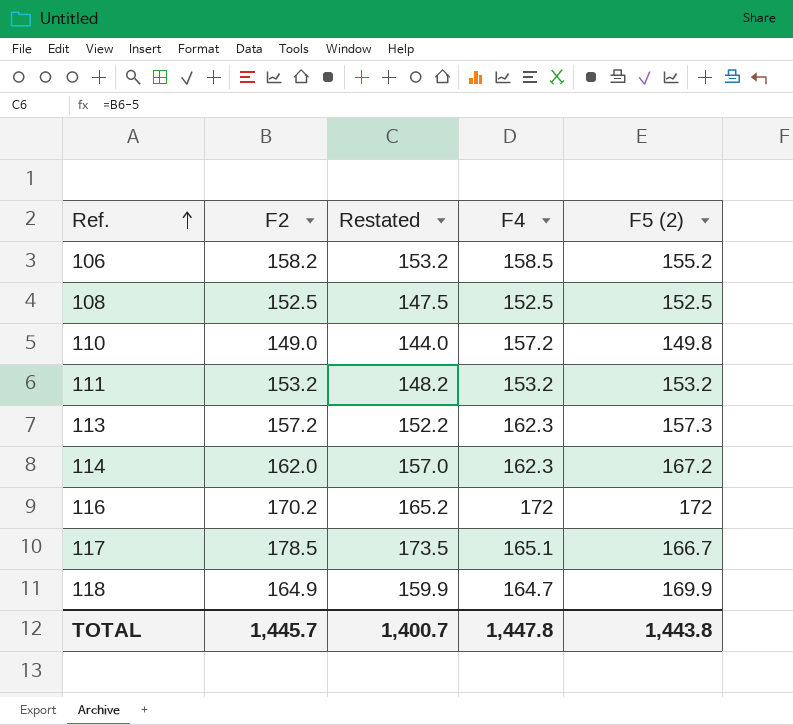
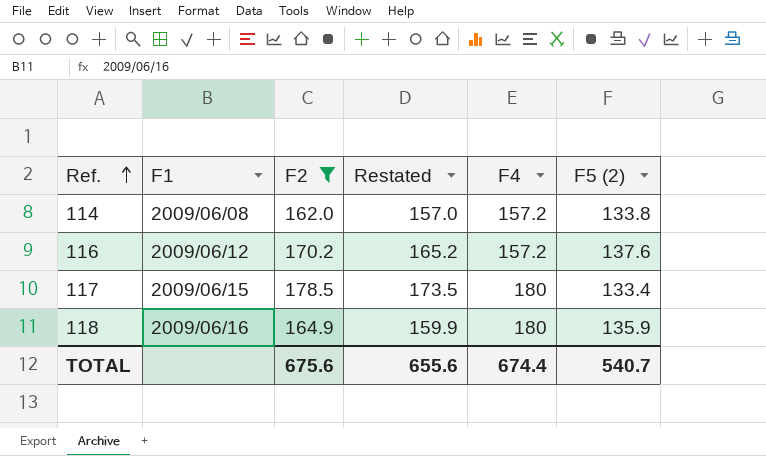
filter: none -> F2 >= 162.0
column F1 | position: none -> 2
114 | F4: 162.3 -> 157.2
114 | F5 (2): 167.2 -> 133.8
116 | F4: 172 -> 157.2
116 | F5 (2): 172 -> 137.6
117 | F4: 165.1 -> 180
117 | F5 (2): 166.7 -> 133.4
118 | F4: 164.7 -> 180
118 | F5 (2): 169.9 -> 135.9
TOTAL | F2: 1,445.7 -> 675.6
TOTAL | Restated: 1,400.7 -> 655.6
TOTAL | F4: 1,447.8 -> 674.4
TOTAL | F5 (2): 1,443.8 -> 540.7

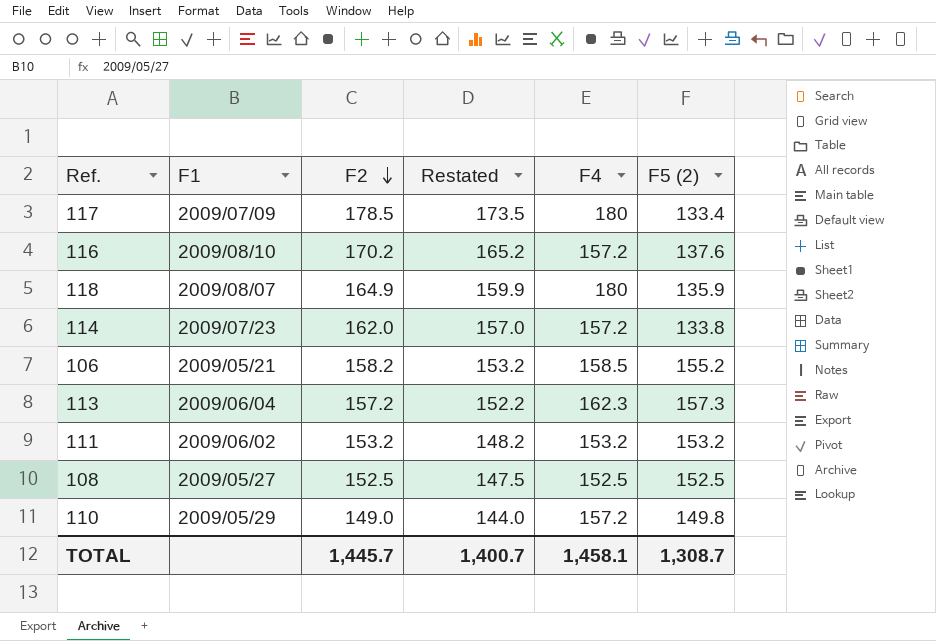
filter: F2 >= 162.0 -> none
row order: Ref. ascending -> F2 descending
117 | F1: 2009/06/15 -> 2009/07/09
116 | F1: 2009/06/12 -> 2009/08/10
118 | F1: 2009/06/16 -> 2009/08/07
114 | F1: 2009/06/08 -> 2009/07/23
TOTAL | F2: 675.6 -> 1,445.7
TOTAL | Restated: 655.6 -> 1,400.7
TOTAL | F4: 674.4 -> 1,458.1
TOTAL | F5 (2): 540.7 -> 1,308.7

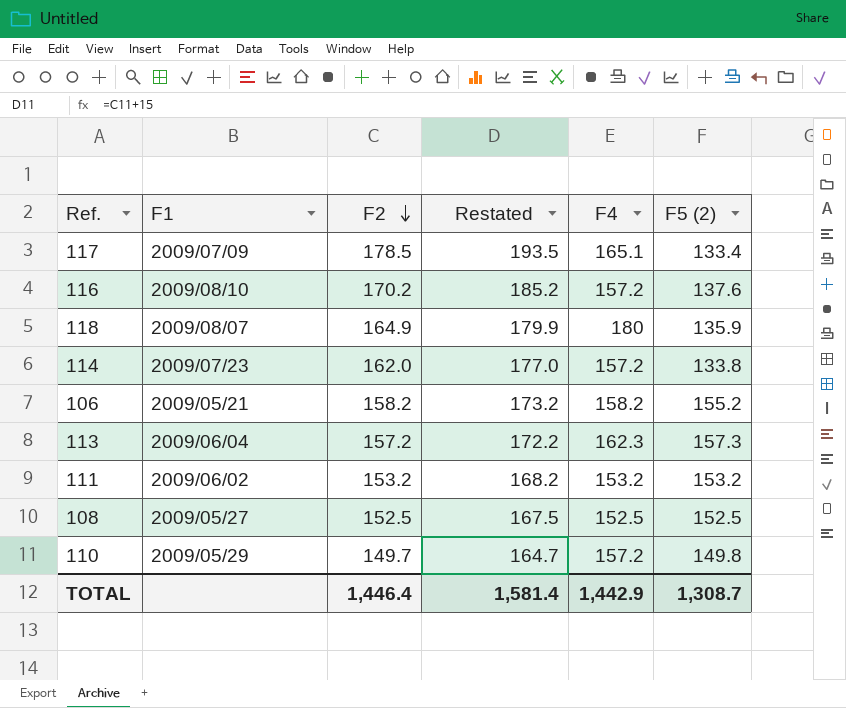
column Restated | formula: [F2] - 5 -> [F2] + 15
117 | F4: 180 -> 165.1
106 | F4: 158.5 -> 158.2
110 | F2: 149.0 -> 149.7
TOTAL | F2: 1,445.7 -> 1,446.4
TOTAL | Restated: 1,400.7 -> 1,581.4
TOTAL | F4: 1,458.1 -> 1,442.9

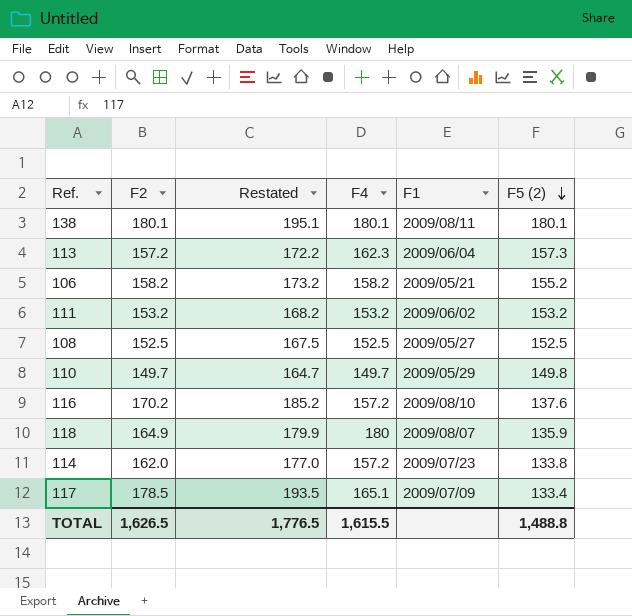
row order: F2 descending -> F5 (2) descending
column F1 | position: 2 -> 5
row 138: none -> 180.1 | 195.1 | 180.1 | 2009/08/11 | 180.1
110 | F4: 157.2 -> 149.7
TOTAL | F2: 1,446.4 -> 1,626.5
TOTAL | Restated: 1,581.4 -> 1,776.5
TOTAL | F4: 1,442.9 -> 1,615.5
TOTAL | F5 (2): 1,308.7 -> 1,488.8

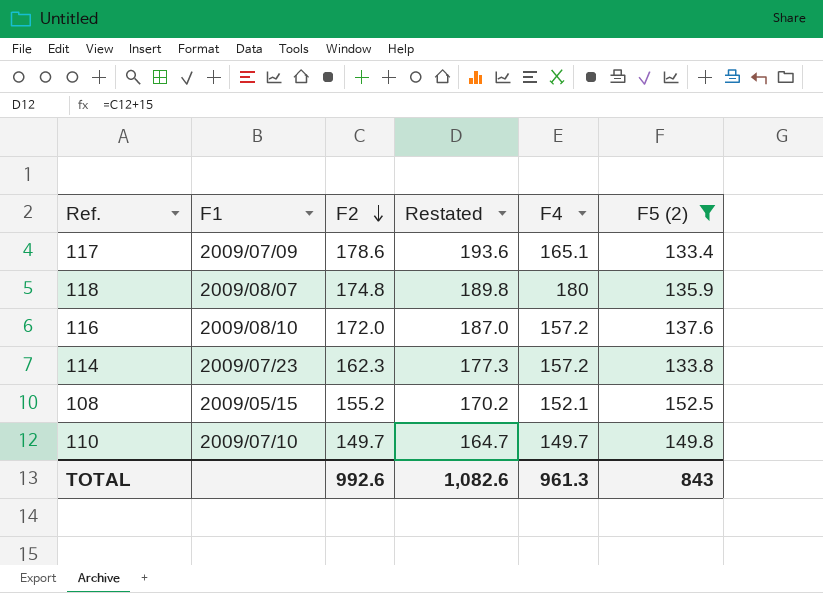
filter: none -> F5 (2) <= 152.5
row order: F5 (2) descending -> F2 descending
column F1 | position: 5 -> 2
117 | F2: 178.5 -> 178.6
117 | Restated: 193.5 -> 193.6
118 | F2: 164.9 -> 174.8
118 | Restated: 179.9 -> 189.8
116 | F2: 170.2 -> 172.0
116 | Restated: 185.2 -> 187.0
114 | F2: 162.0 -> 162.3
114 | Restated: 177.0 -> 177.3
108 | F1: 2009/05/27 -> 2009/05/15
108 | F2: 152.5 -> 155.2
108 | Restated: 167.5 -> 170.2
108 | F4: 152.5 -> 152.1
110 | F1: 2009/05/29 -> 2009/07/10
TOTAL | F2: 1,626.5 -> 992.6
TOTAL | Restated: 1,776.5 -> 1,082.6
TOTAL | F4: 1,615.5 -> 961.3
TOTAL | F5 (2): 1,488.8 -> 843

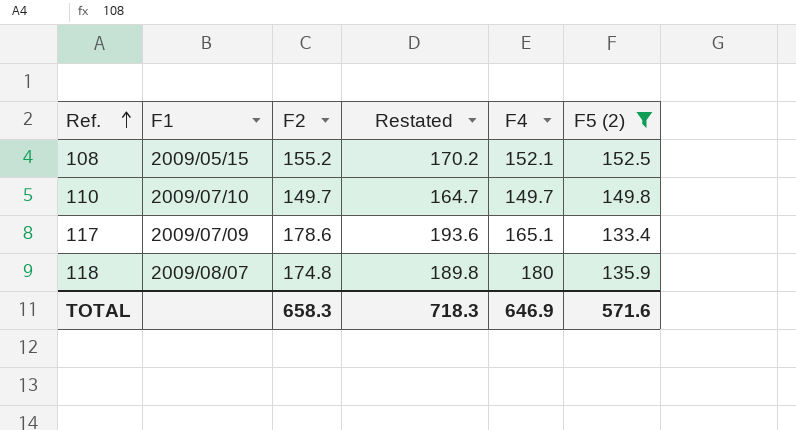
row order: F2 descending -> Ref. ascending
row 116: 2009/08/10 | 172.0 | 187.0 | 157.2 | 137.6 -> none
row 114: 2009/07/23 | 162.3 | 177.3 | 157.2 | 133.8 -> none
TOTAL | F2: 992.6 -> 658.3
TOTAL | Restated: 1,082.6 -> 718.3
TOTAL | F4: 961.3 -> 646.9
TOTAL | F5 (2): 843 -> 571.6

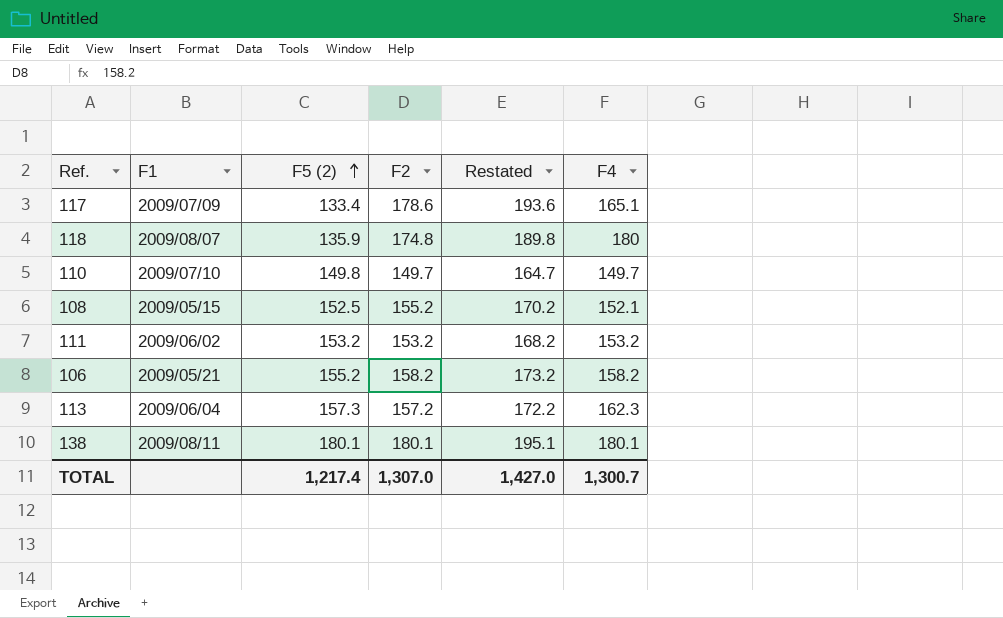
filter: F5 (2) <= 152.5 -> none
row order: Ref. ascending -> F5 (2) ascending
column F5 (2) | position: 6 -> 3
TOTAL | F5 (2): 571.6 -> 1,217.4
TOTAL | F2: 658.3 -> 1,307.0
TOTAL | Restated: 718.3 -> 1,427.0
TOTAL | F4: 646.9 -> 1,300.7

